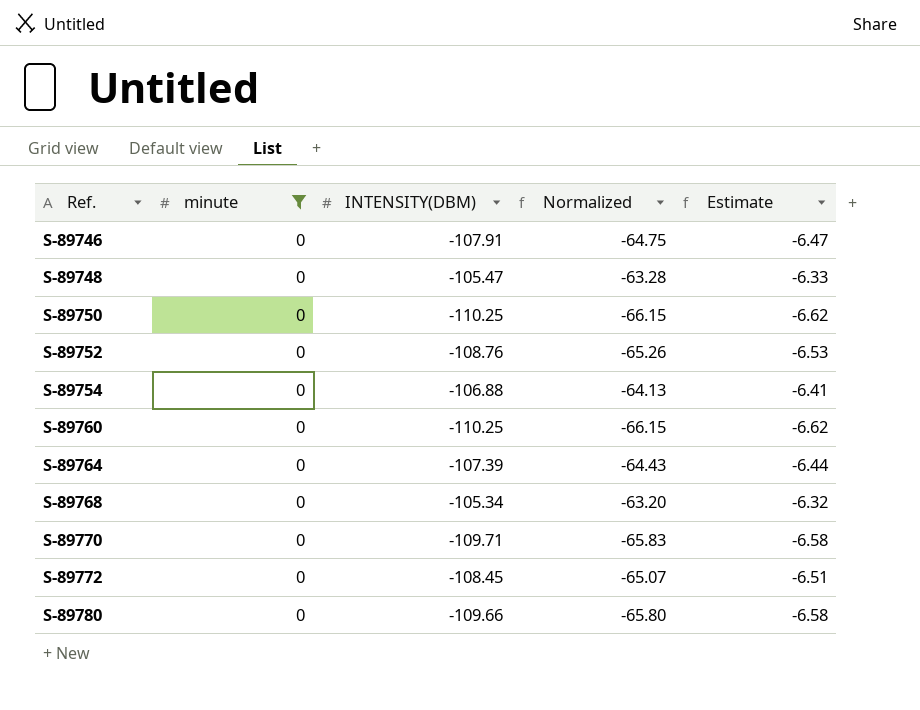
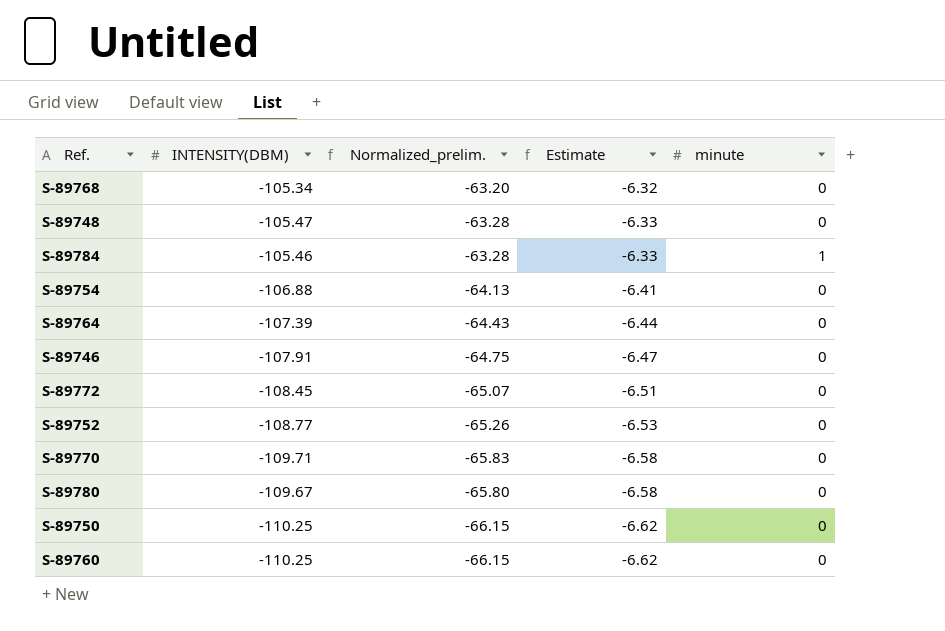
filter: minute = 0 -> none
row order: Ref. ascending -> Estimate descending
column name: Normalized -> Normalized_prelim.
column minute | position: 2 -> 5
S-89752 | INTENSITY(DBM): -108.76 -> -108.77
S-89780 | INTENSITY(DBM): -109.66 -> -109.67

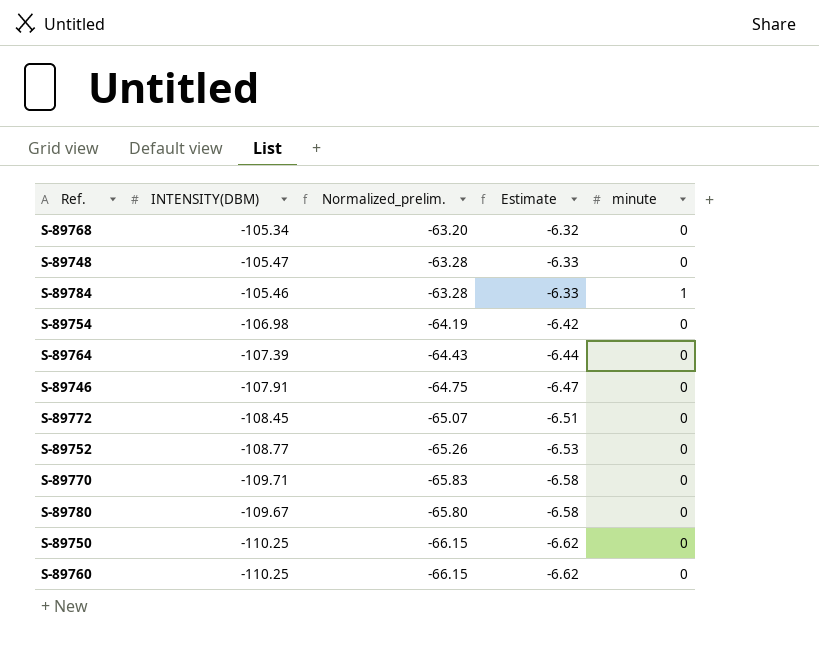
S-89754 | INTENSITY(DBM): -106.88 -> -106.98
S-89754 | Normalized_prelim.: -64.13 -> -64.19
S-89754 | Estimate: -6.41 -> -6.42

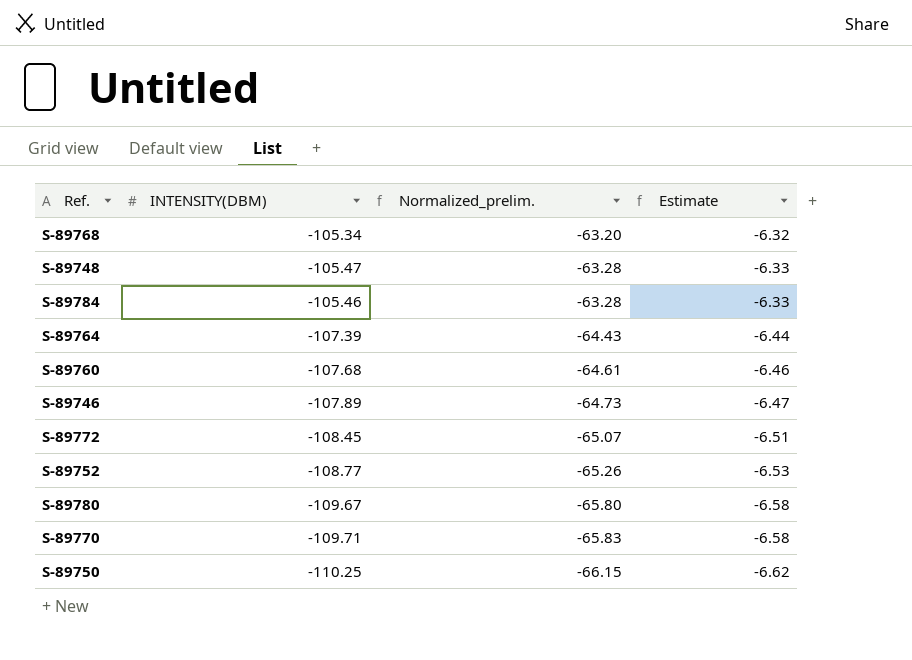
row order: Estimate descending -> Normalized_prelim. descending
column minute | position: 5 -> none
row S-89754: -106.98 | -64.19 | -6.42 | 0 -> none
S-89760 | INTENSITY(DBM): -110.25 -> -107.68
S-89760 | Normalized_prelim.: -66.15 -> -64.61
S-89760 | Estimate: -6.62 -> -6.46
S-89746 | INTENSITY(DBM): -107.91 -> -107.89
S-89746 | Normalized_prelim.: -64.75 -> -64.73

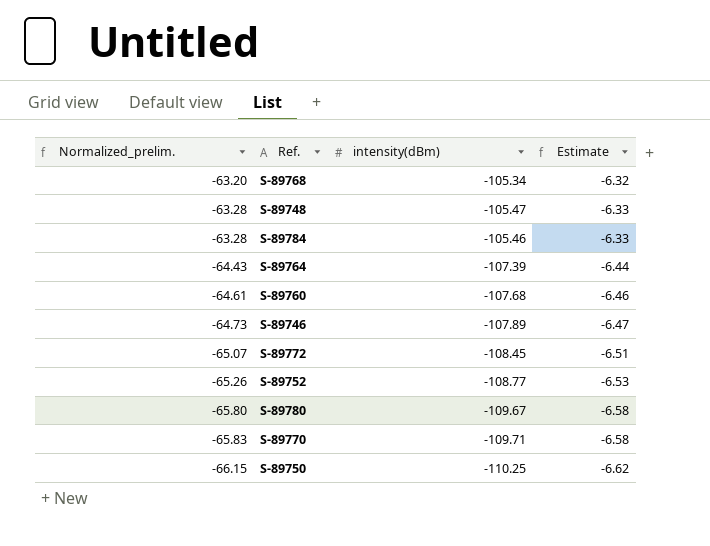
column Normalized_prelim. | position: 3 -> 1
column name: INTENSITY(DBM) -> intensity(dBm)

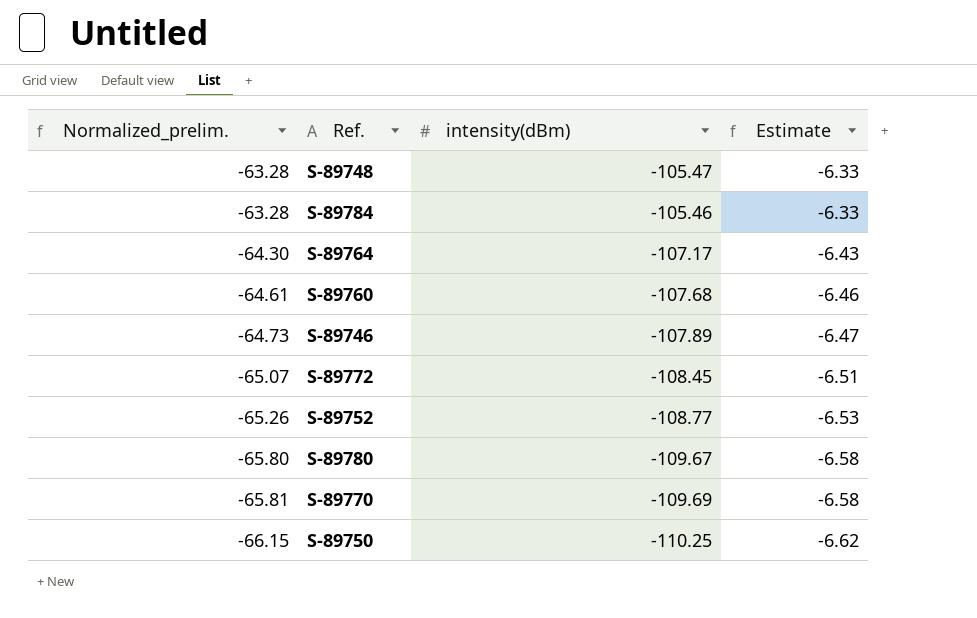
row S-89768: -63.20 | -105.34 | -6.32 -> none
S-89764 | Normalized_prelim.: -64.43 -> -64.30
S-89764 | intensity(dBm): -107.39 -> -107.17
S-89764 | Estimate: -6.44 -> -6.43
S-89770 | Normalized_prelim.: -65.83 -> -65.81
S-89770 | intensity(dBm): -109.71 -> -109.69

